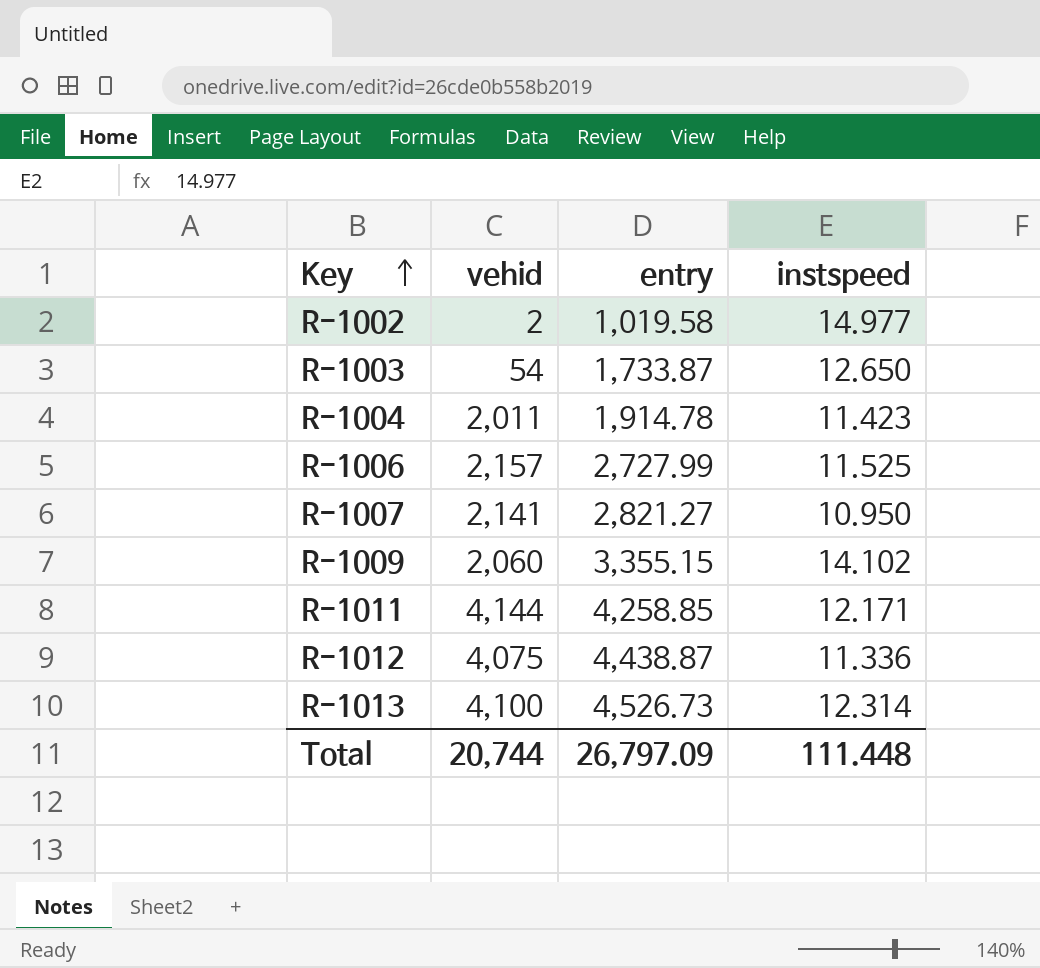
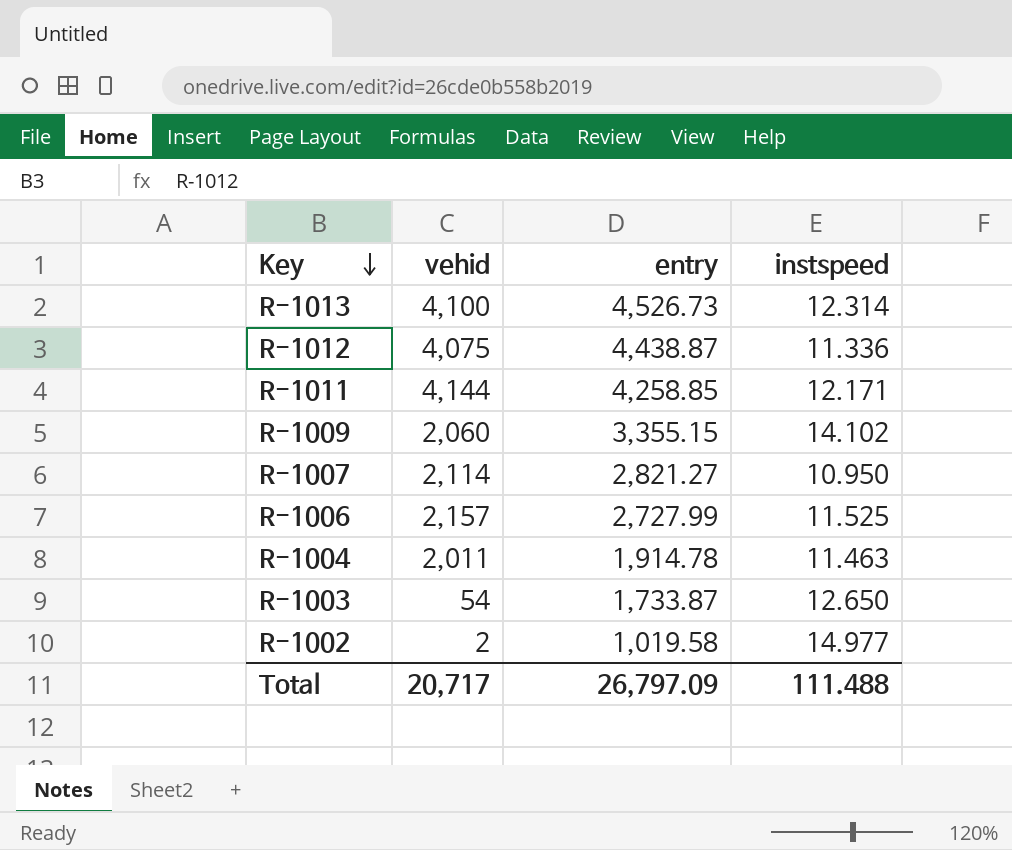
row order: Key ascending -> Key descending
R-1007 | vehid: 2,141 -> 2,114
R-1004 | instspeed: 11.423 -> 11.463
Total | vehid: 20,744 -> 20,717
Total | instspeed: 111.448 -> 111.488

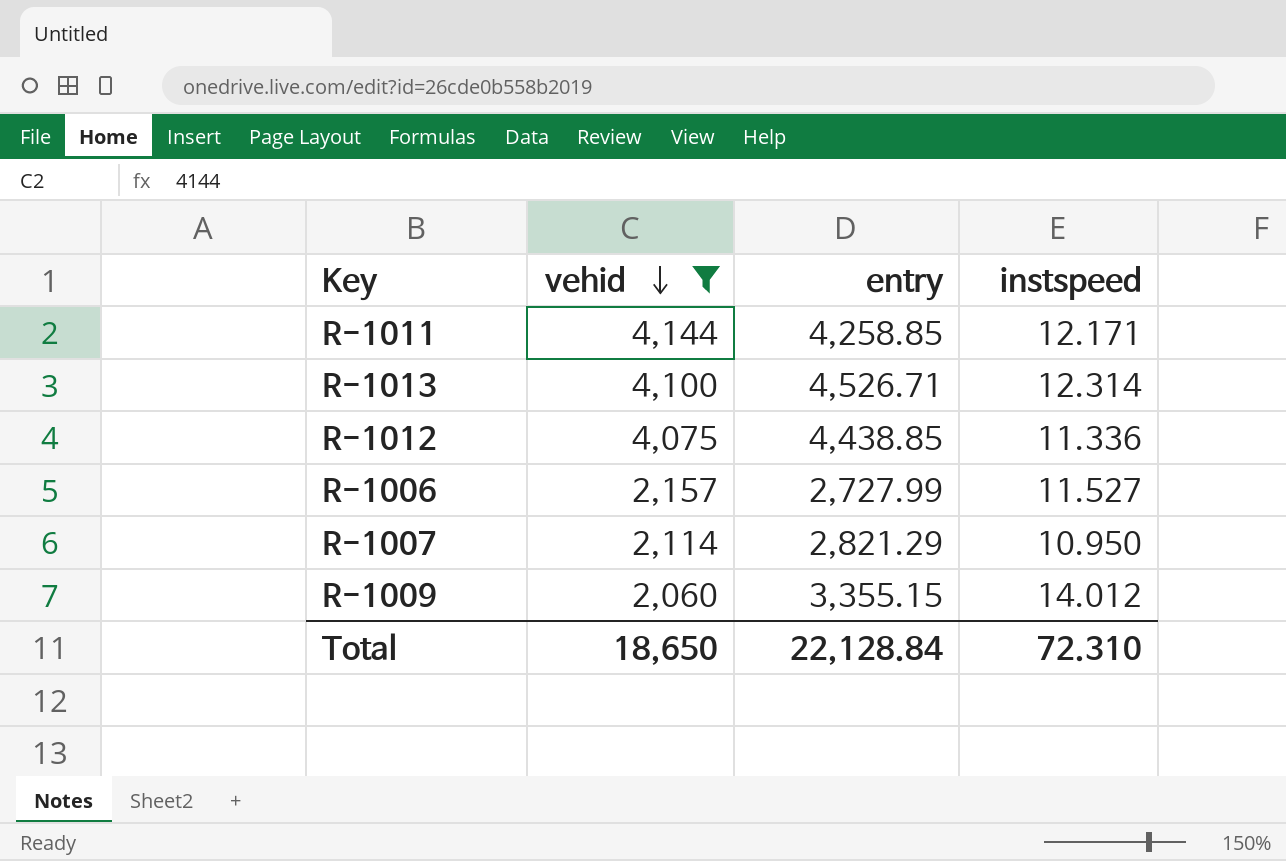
filter: none -> vehid >= 2,060
row order: Key descending -> vehid descending
R-1013 | entry: 4,526.73 -> 4,526.71
R-1012 | entry: 4,438.87 -> 4,438.85
R-1006 | instspeed: 11.525 -> 11.527
R-1007 | entry: 2,821.27 -> 2,821.29
R-1009 | instspeed: 14.102 -> 14.012
Total | vehid: 20,717 -> 18,650
Total | entry: 26,797.09 -> 22,128.84
Total | instspeed: 111.488 -> 72.310

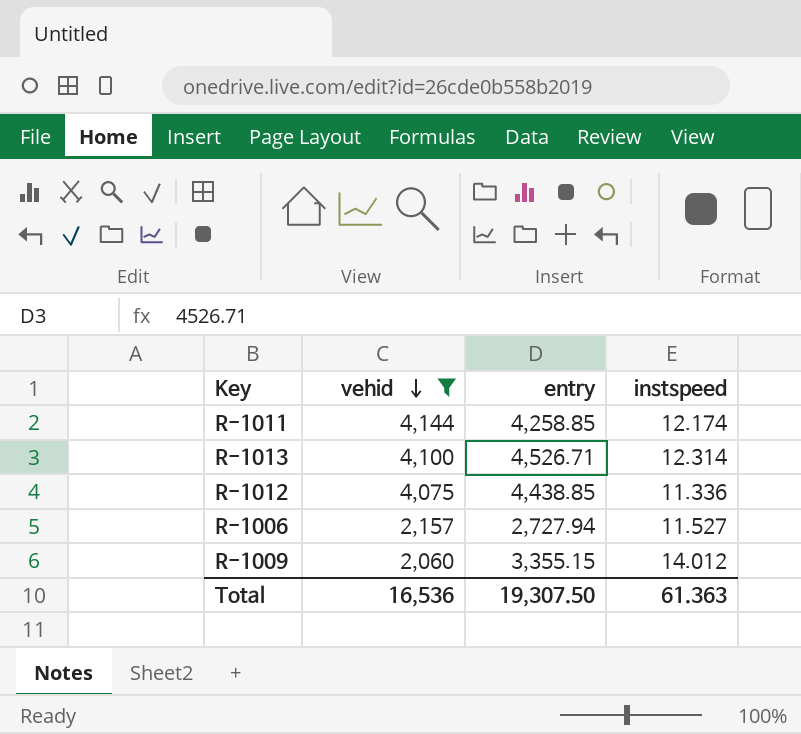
row R-1007: 2,114 | 2,821.29 | 10.950 -> none
R-1011 | instspeed: 12.171 -> 12.174
R-1006 | entry: 2,727.99 -> 2,727.94
Total | vehid: 18,650 -> 16,536
Total | entry: 22,128.84 -> 19,307.50
Total | instspeed: 72.310 -> 61.363

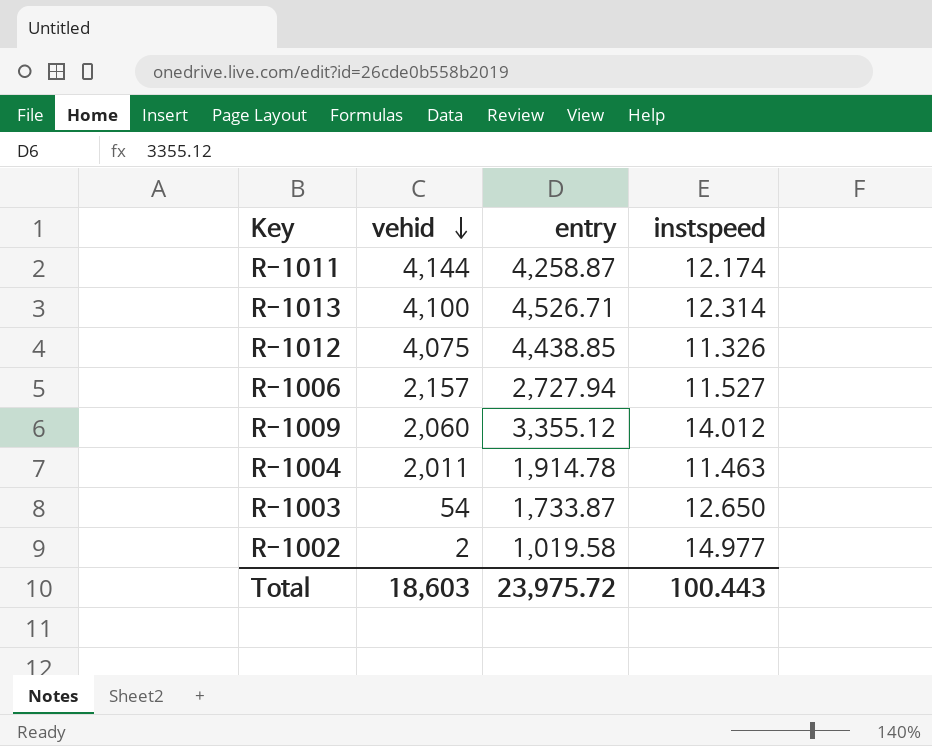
filter: vehid >= 2,060 -> none
R-1011 | entry: 4,258.85 -> 4,258.87
R-1012 | instspeed: 11.336 -> 11.326
R-1009 | entry: 3,355.15 -> 3,355.12
Total | vehid: 16,536 -> 18,603
Total | entry: 19,307.50 -> 23,975.72
Total | instspeed: 61.363 -> 100.443

